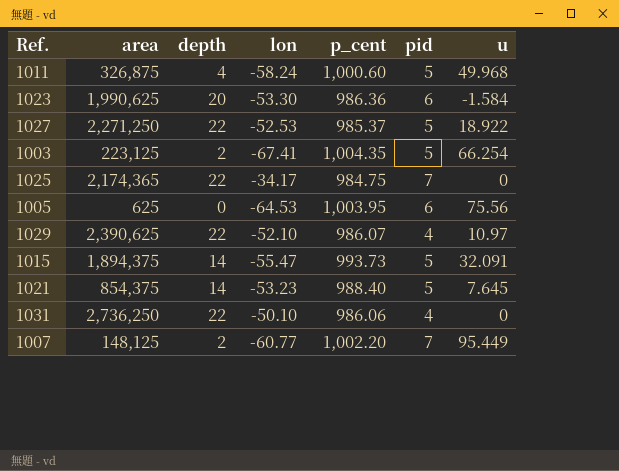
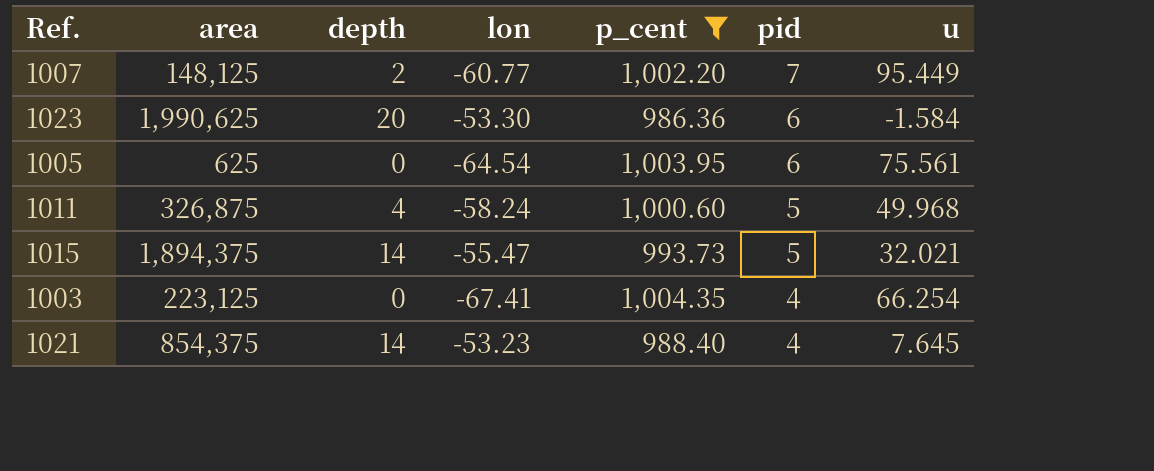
filter: none -> p_cent >= 986.36
row order: none -> pid descending
1005 | lon: -64.53 -> -64.54
1005 | u: 75.56 -> 75.561
1015 | u: 32.091 -> 32.021
1003 | depth: 2 -> 0
1003 | pid: 5 -> 4
1021 | pid: 5 -> 4

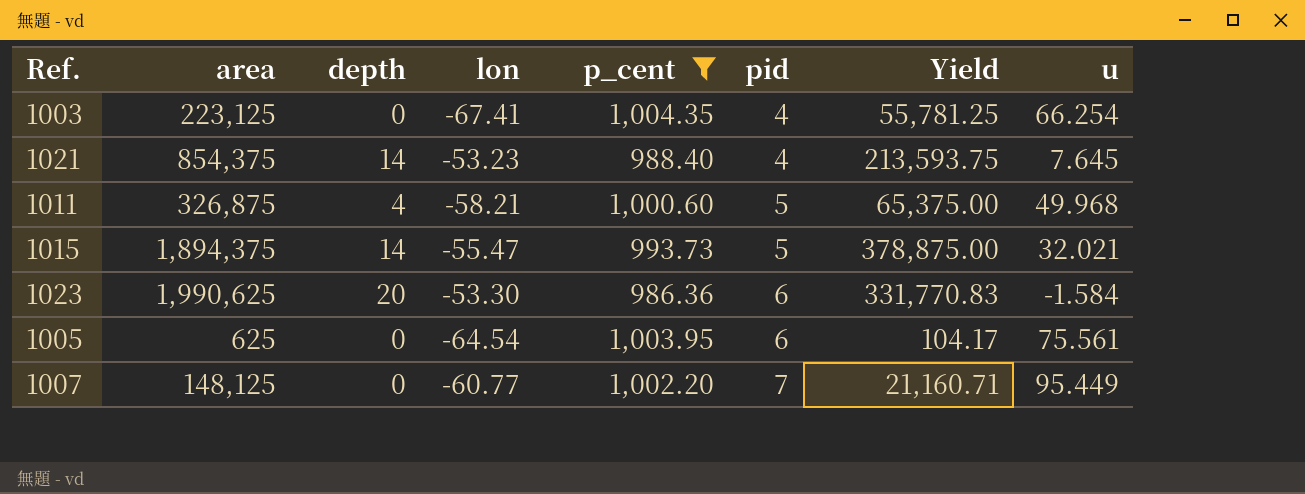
row order: pid descending -> pid ascending
column Yield | formula: none -> [area] / [pid]
1011 | lon: -58.24 -> -58.21
1007 | depth: 2 -> 0

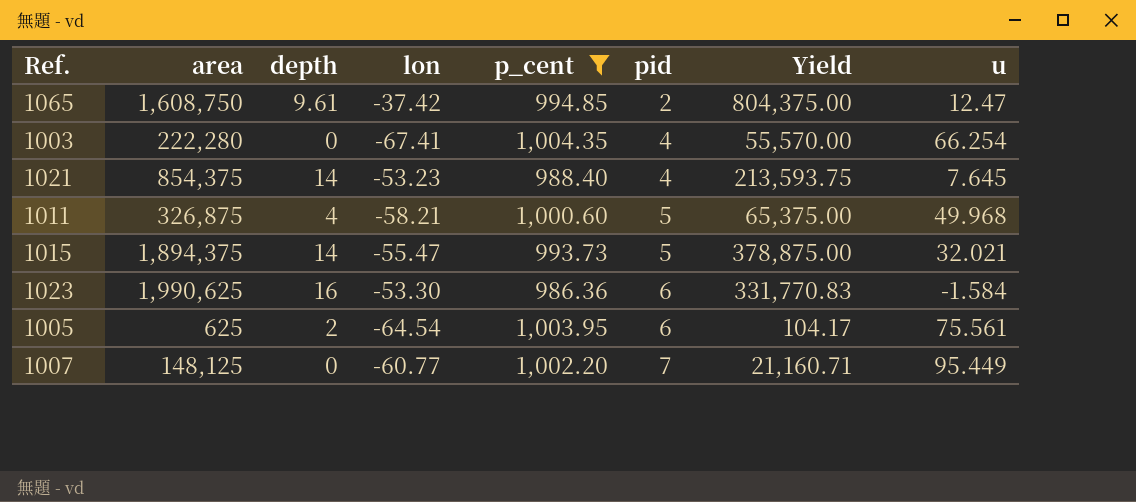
row 1065: none -> 1,608,750 | 9.61 | -37.42 | 994.85 | 2 | 804,375.00 | 12.47
1003 | area: 223,125 -> 222,280
1003 | Yield: 55,781.25 -> 55,570.00
1023 | depth: 20 -> 16
1005 | depth: 0 -> 2

